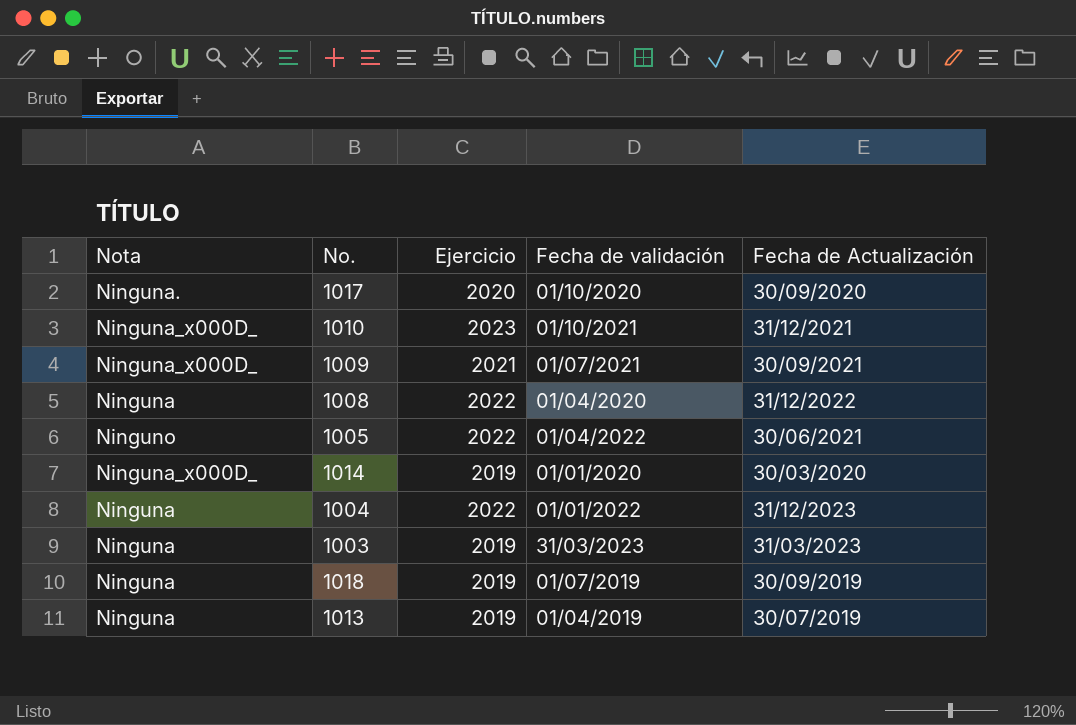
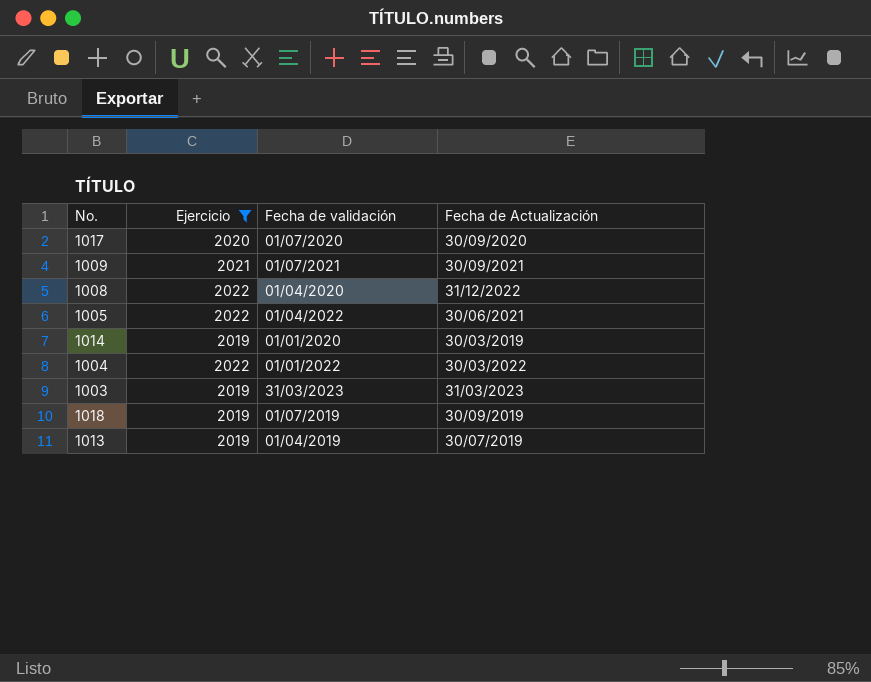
filter: none -> Ejercicio != 2023
column Nota | position: 1 -> none
1017 | Fecha de validación: 01/10/2020 -> 01/07/2020
1014 | Fecha de Actualización: 30/03/2020 -> 30/03/2019
1004 | Fecha de Actualización: 31/12/2023 -> 30/03/2022

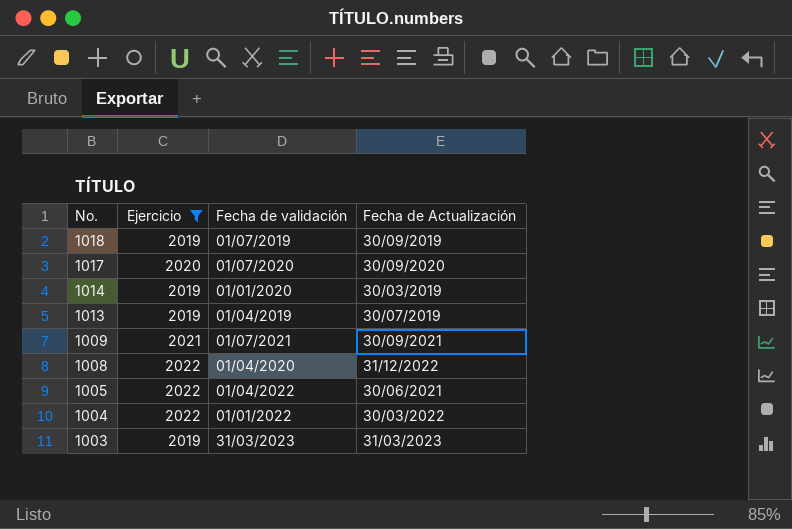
row order: none -> No. descending

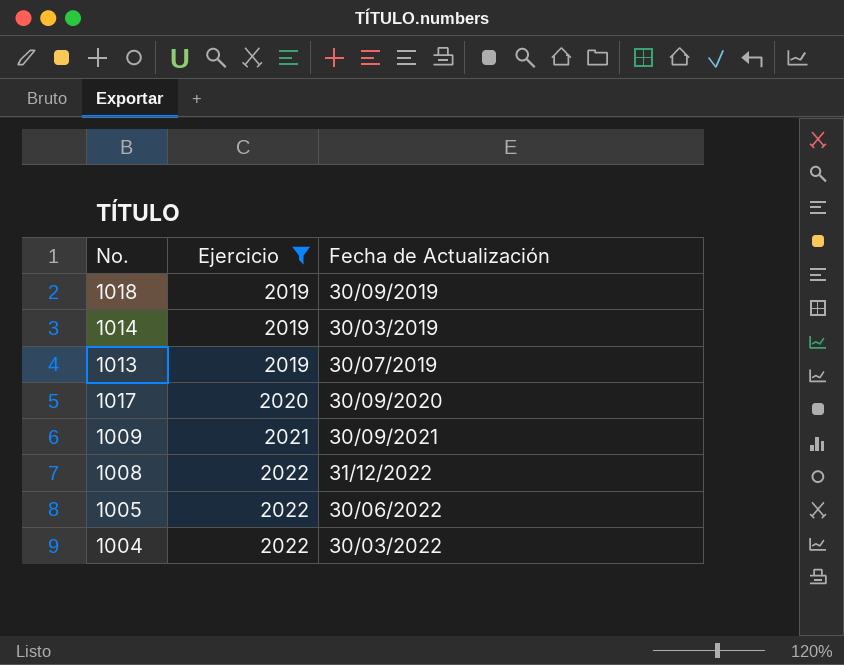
row order: No. descending -> Ejercicio ascending
column Fecha de validación | position: 3 -> none
row 1003: 2019 | 31/03/2023 | 31/03/2023 -> none
1005 | Fecha de Actualización: 30/06/2021 -> 30/06/2022

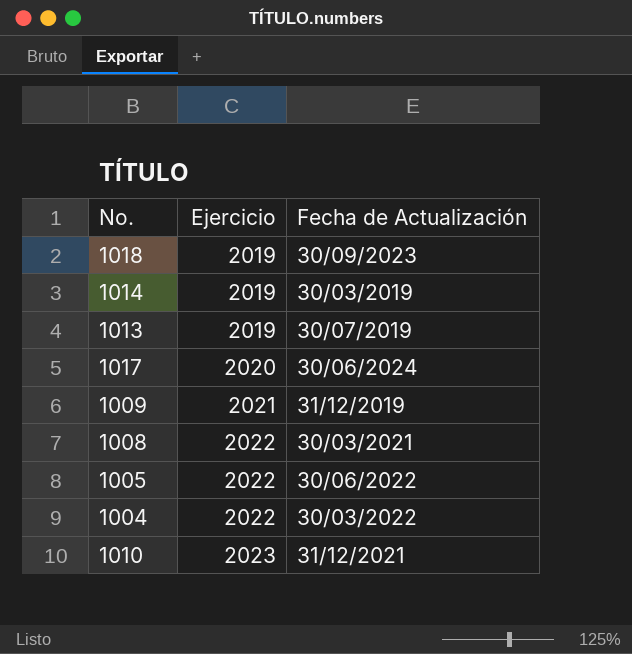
filter: Ejercicio != 2023 -> none
1018 | Fecha de Actualización: 30/09/2019 -> 30/09/2023
1017 | Fecha de Actualización: 30/09/2020 -> 30/06/2024
1009 | Fecha de Actualización: 30/09/2021 -> 31/12/2019
1008 | Fecha de Actualización: 31/12/2022 -> 30/03/2021

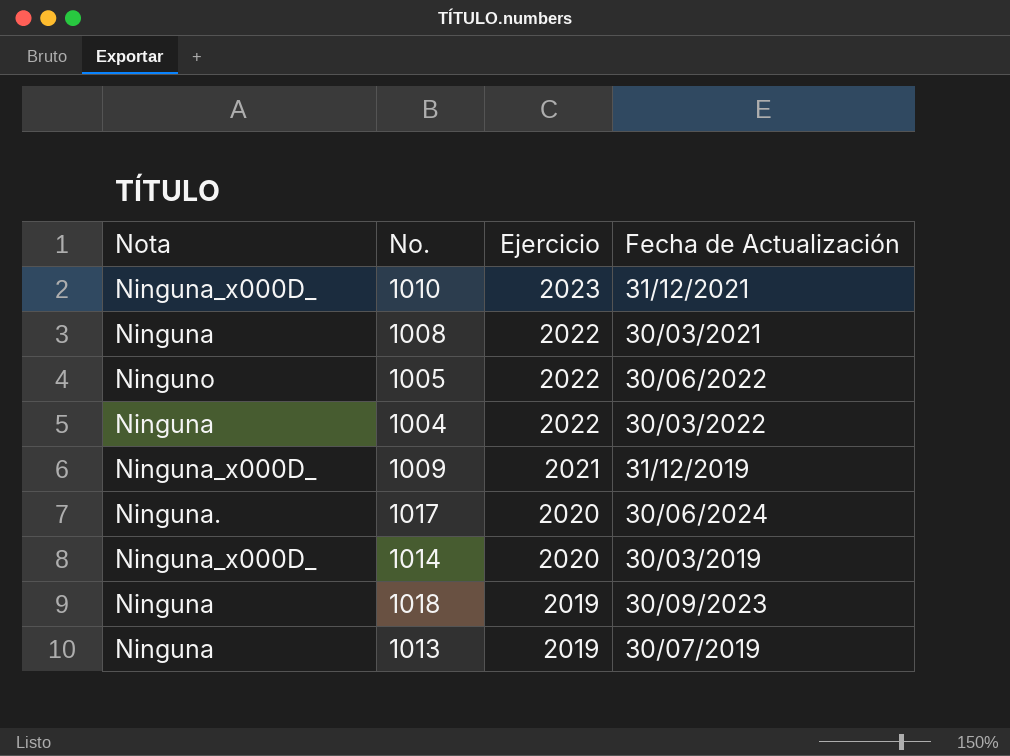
row order: Ejercicio ascending -> Ejercicio descending
column Nota | position: none -> 1
1014 | Ejercicio: 2019 -> 2020

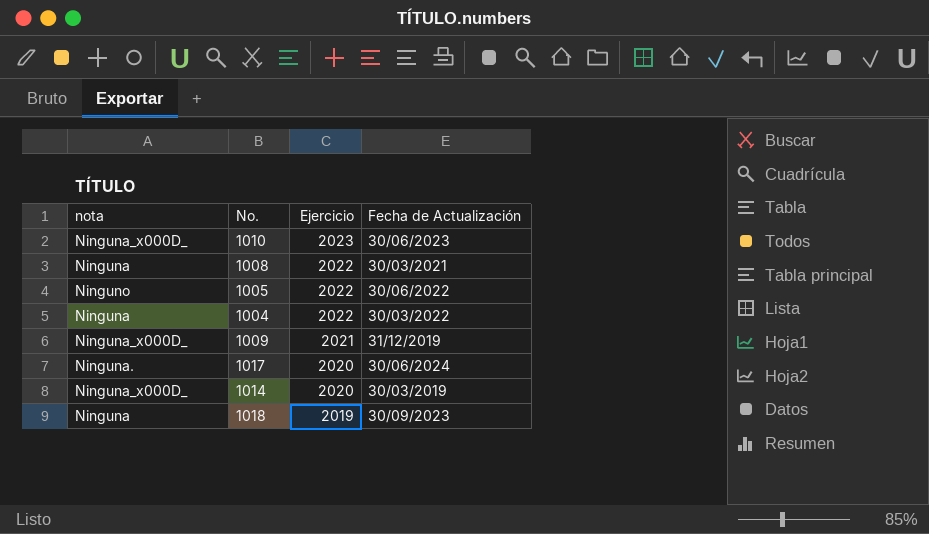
column name: Nota -> nota
row 1013: Ninguna | 2019 | 30/07/2019 -> none
1010 | Fecha de Actualización: 31/12/2021 -> 30/06/2023

